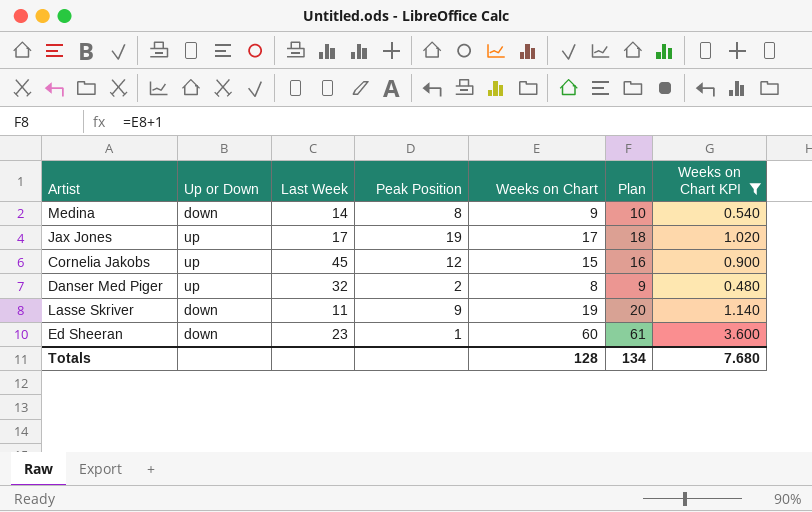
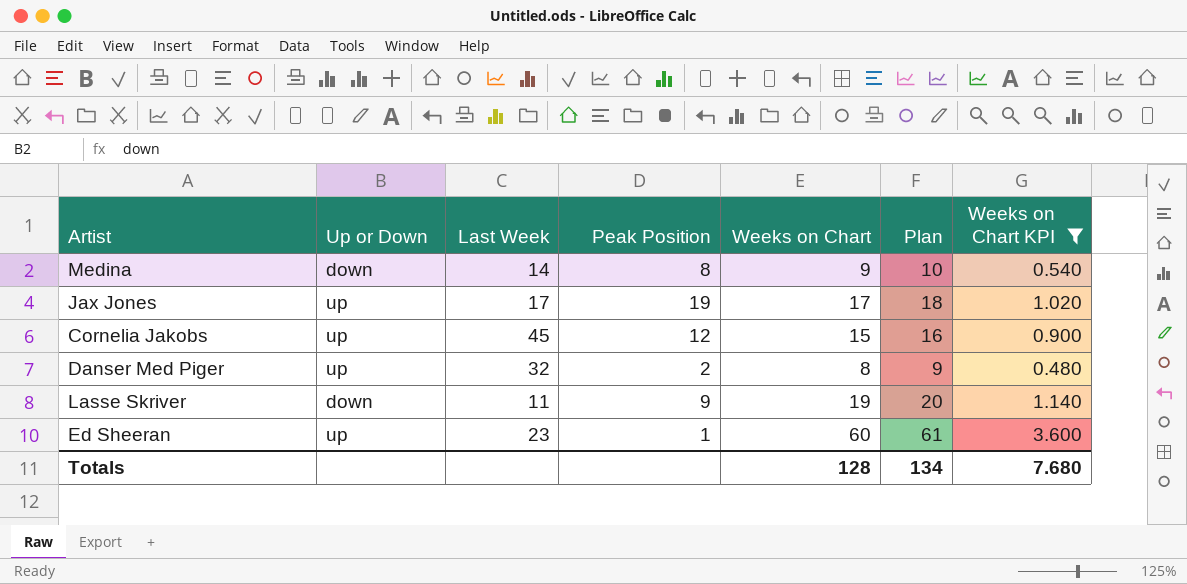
Ed Sheeran | Up or Down: down -> up

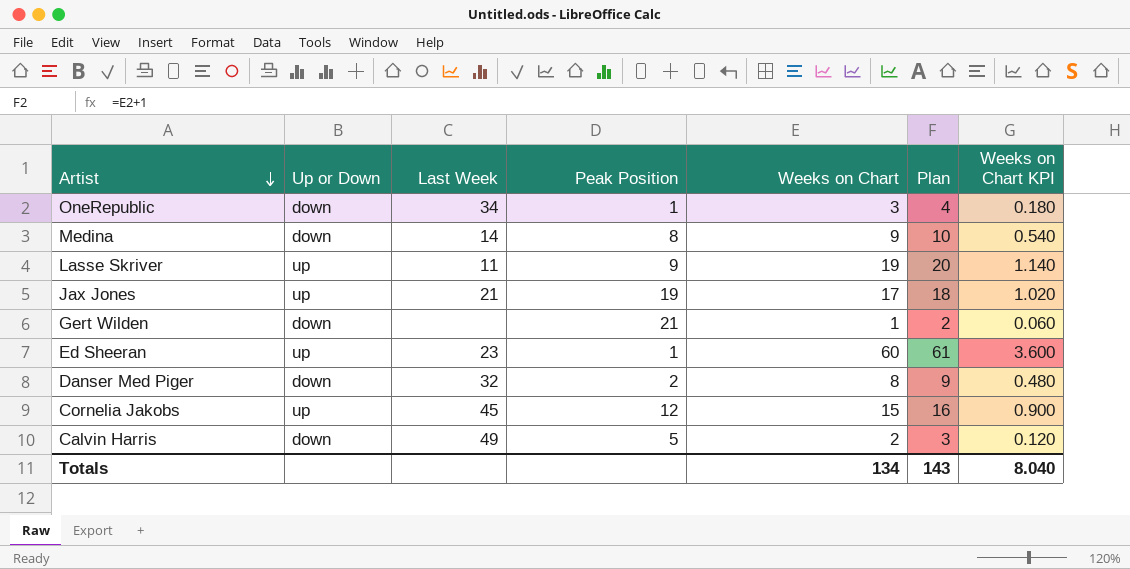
filter: Weeks on Chart KPI >= 0.480 -> none
row order: none -> Artist descending
Lasse Skriver | Up or Down: down -> up
Jax Jones | Last Week: 17 -> 21
Danser Med Piger | Up or Down: up -> down
Totals | Weeks on Chart: 128 -> 134
Totals | Plan: 134 -> 143
Totals | Weeks on Chart KPI: 7.680 -> 8.040

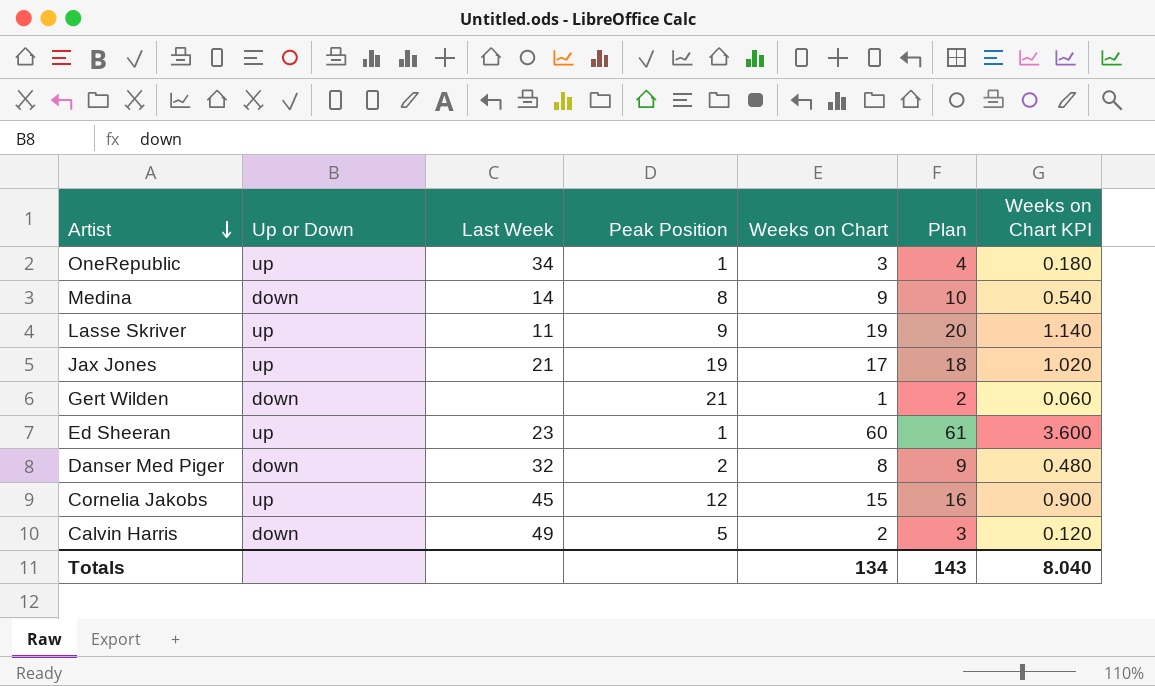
OneRepublic | Up or Down: down -> up

